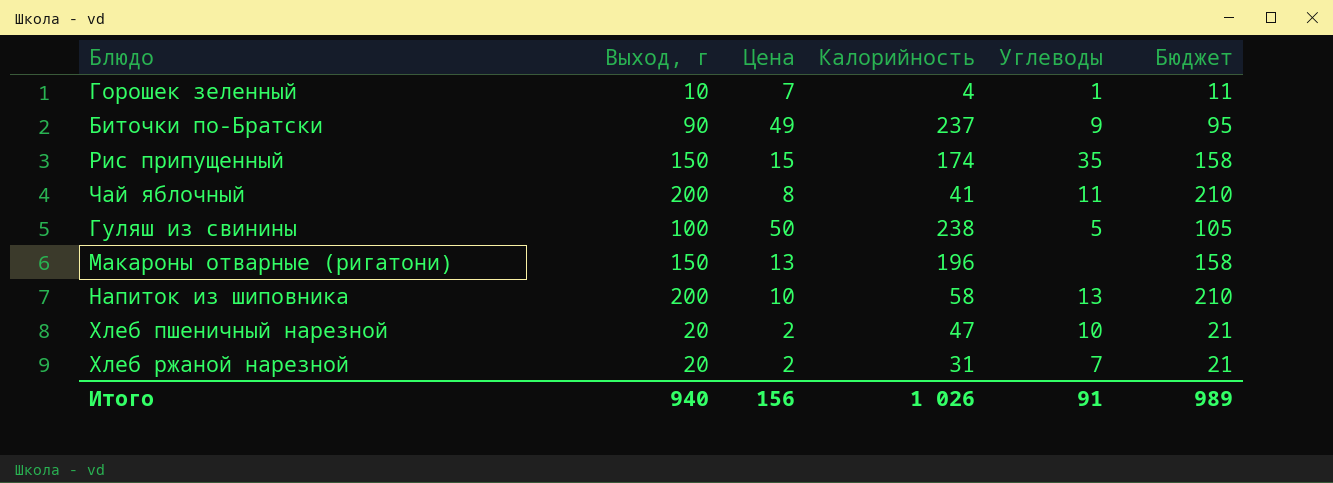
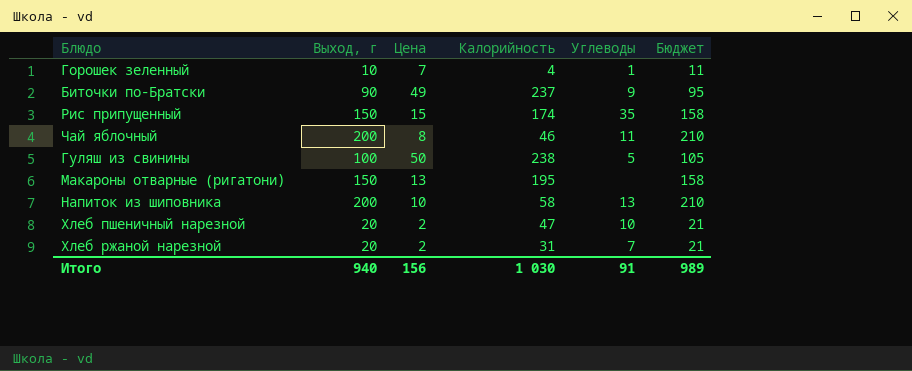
Чай яблочный | Калорийность: 41 -> 46
Макароны отварные (ригатони) | Калорийность: 196 -> 195
Итого | Калорийность: 1 026 -> 1 030

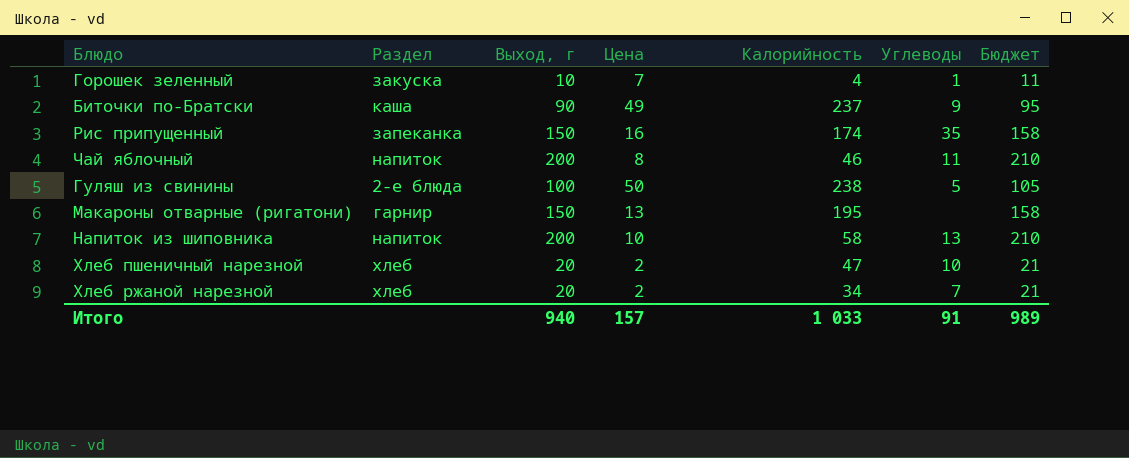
column Раздел | position: none -> 2
Рис припущенный | Цена: 15 -> 16
Хлеб ржаной нарезной | Калорийность: 31 -> 34
Итого | Цена: 156 -> 157
Итого | Калорийность: 1 030 -> 1 033

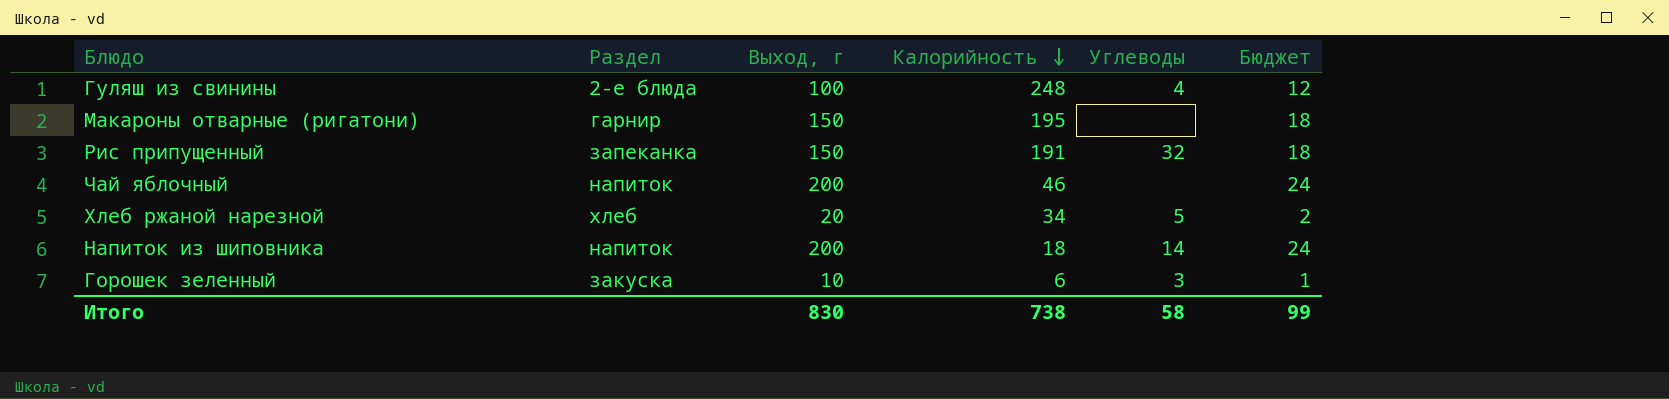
row order: none -> Калорийность descending
column Цена | position: 4 -> none
column Бюджет | formula: [Выход, г] * 1,05 -> [Выход, г] * 0,12
row Биточки по-Братски: каша | 90 | 49 | 237 | 9 | 95 -> none
row Хлеб пшеничный нарезной: хлеб | 20 | 2 | 47 | 10 | 21 -> none
Гуляш из свинины | Калорийность: 238 -> 248
Гуляш из свинины | Углеводы: 5 -> 4
Рис припущенный | Калорийность: 174 -> 191
Рис припущенный | Углеводы: 35 -> 32
Чай яблочный | Углеводы: 11 -> none
Хлеб ржаной нарезной | Углеводы: 7 -> 5
Напиток из шиповника | Калорийность: 58 -> 18
Напиток из шиповника | Углеводы: 13 -> 14
Горошек зеленный | Калорийность: 4 -> 6
Горошек зеленный | Углеводы: 1 -> 3
Итого | Выход, г: 940 -> 830
Итого | Калорийность: 1 033 -> 738
Итого | Углеводы: 91 -> 58
Итого | Бюджет: 989 -> 99

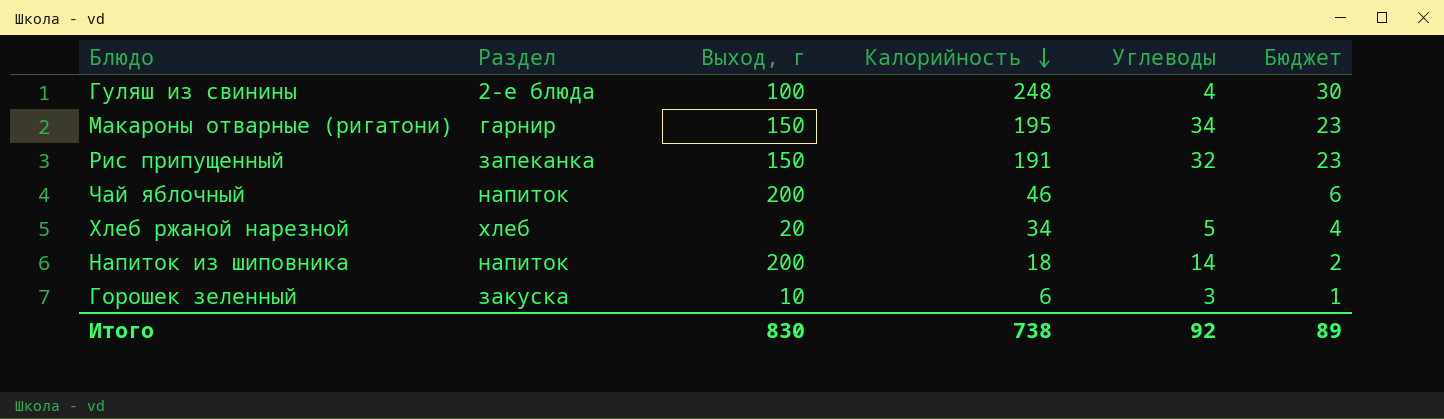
column Бюджет | formula: [Выход, г] * 0,12 -> [Калорийность] * 0,12
Макароны отварные (ригатони) | Углеводы: none -> 34
Итого | Углеводы: 58 -> 92
Итого | Бюджет: 99 -> 89

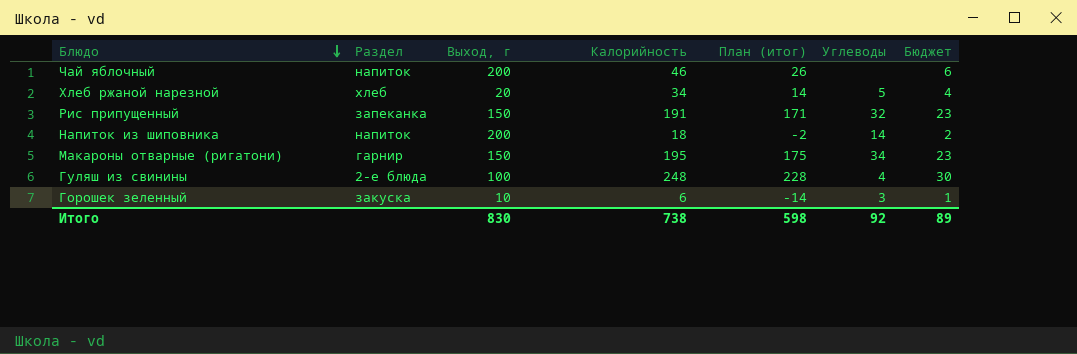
row order: Калорийность descending -> Блюдо descending
column План (итог) | formula: none -> [Калорийность] - 20

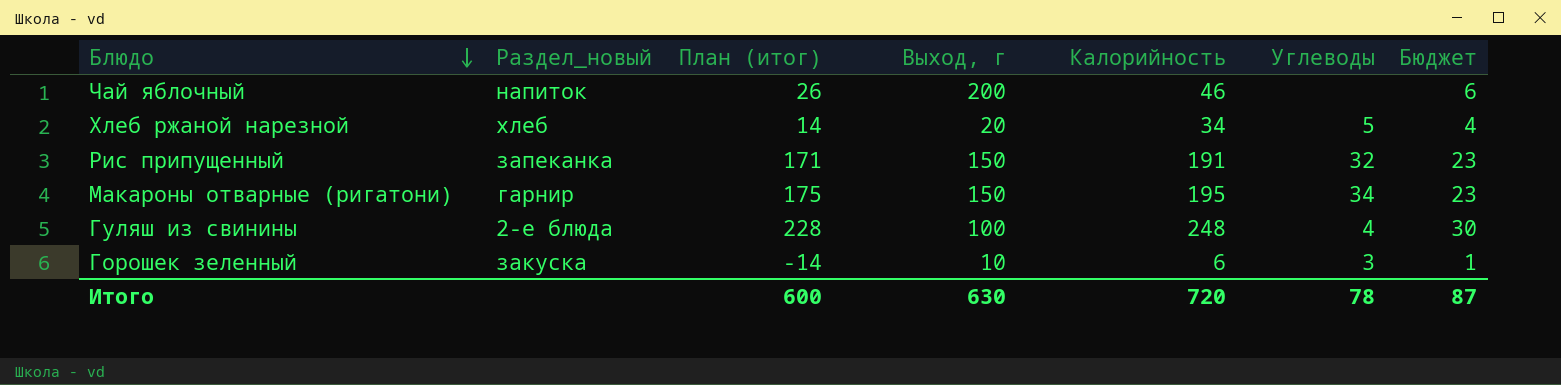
column name: Раздел -> Раздел_новый
column План (итог) | position: 5 -> 3
row Напиток из шиповника: напиток | 200 | 18 | -2 | 14 | 2 -> none
Итого | План (итог): 598 -> 600
Итого | Выход, г: 830 -> 630
Итого | Калорийность: 738 -> 720
Итого | Углеводы: 92 -> 78
Итого | Бюджет: 89 -> 87

